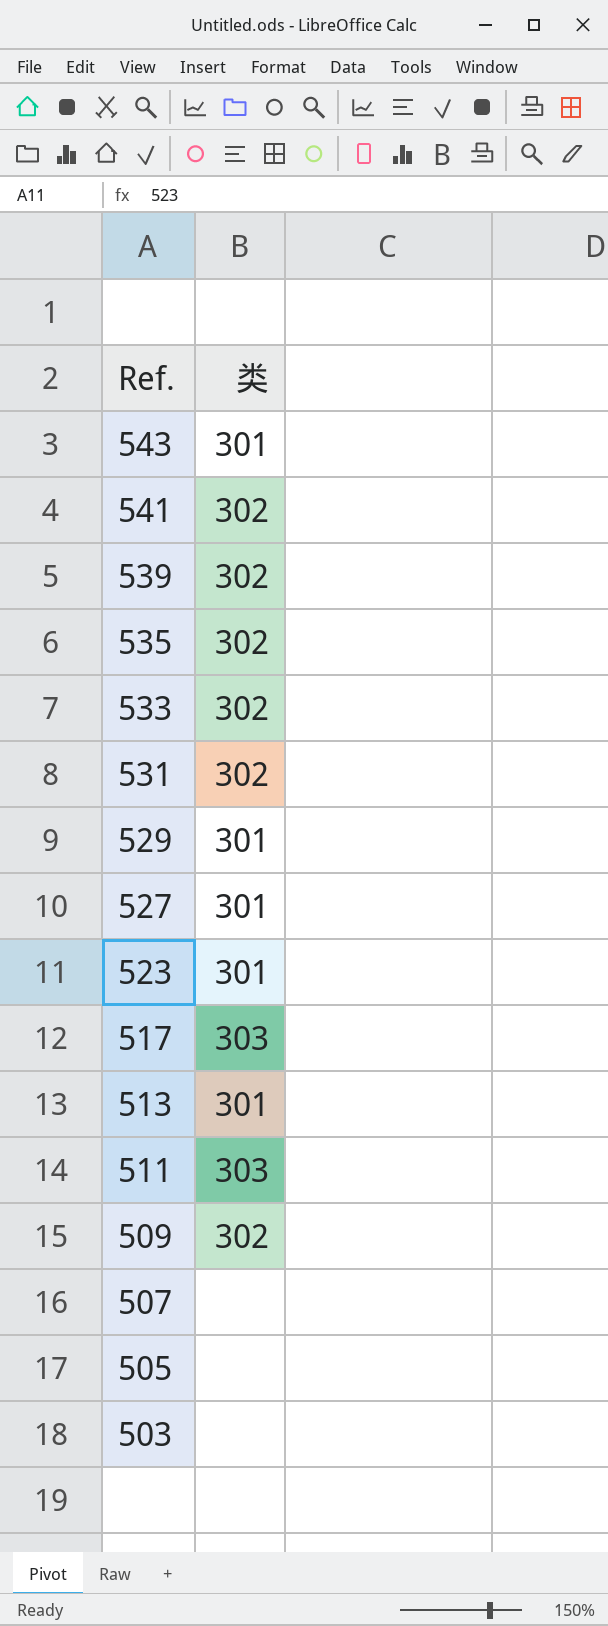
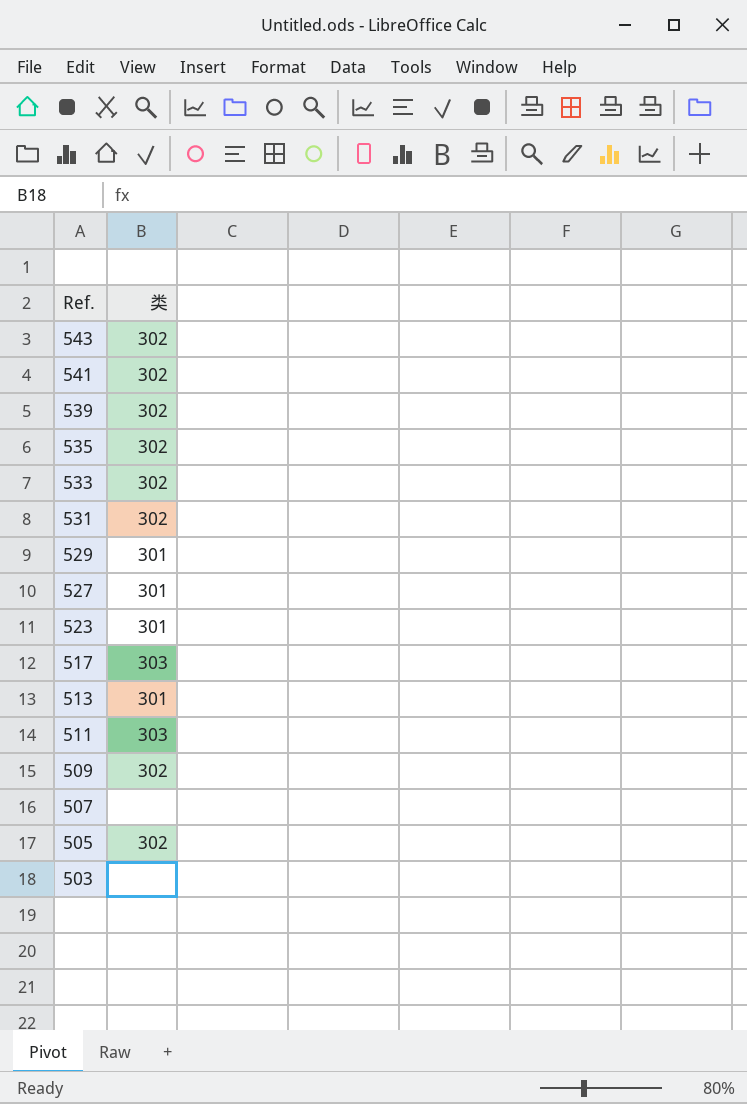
543 | 类: 301 -> 302
505 | 类: none -> 302

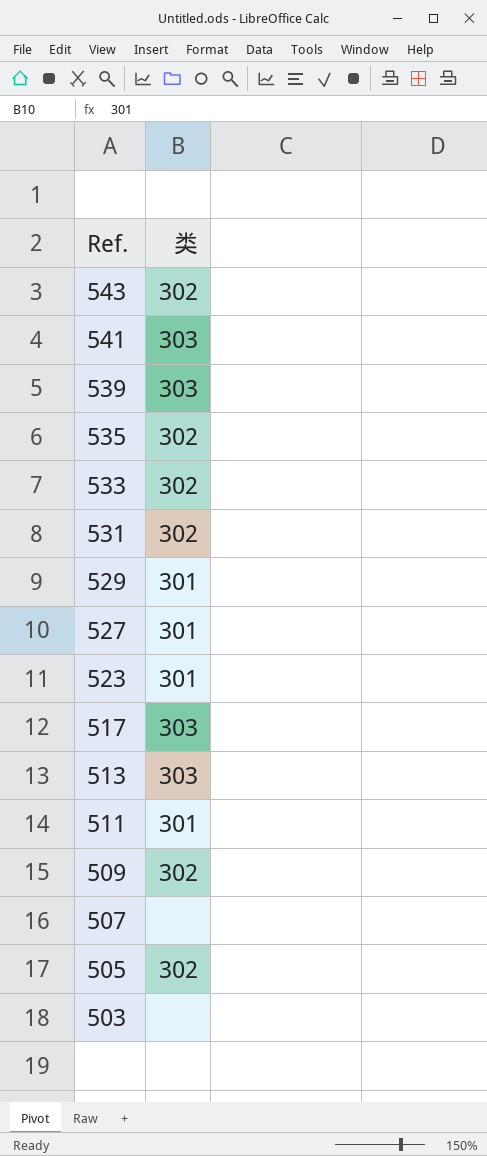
541 | 类: 302 -> 303
539 | 类: 302 -> 303
513 | 类: 301 -> 303
511 | 类: 303 -> 301

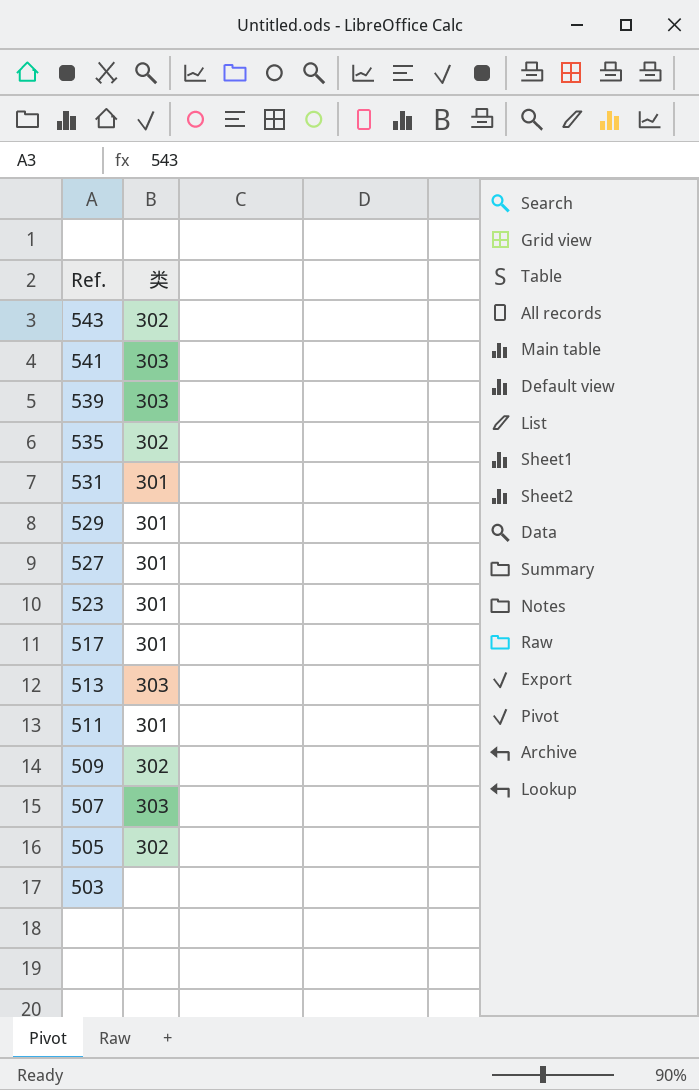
row 533: 302 -> none
531 | 类: 302 -> 301
517 | 类: 303 -> 301
507 | 类: none -> 303

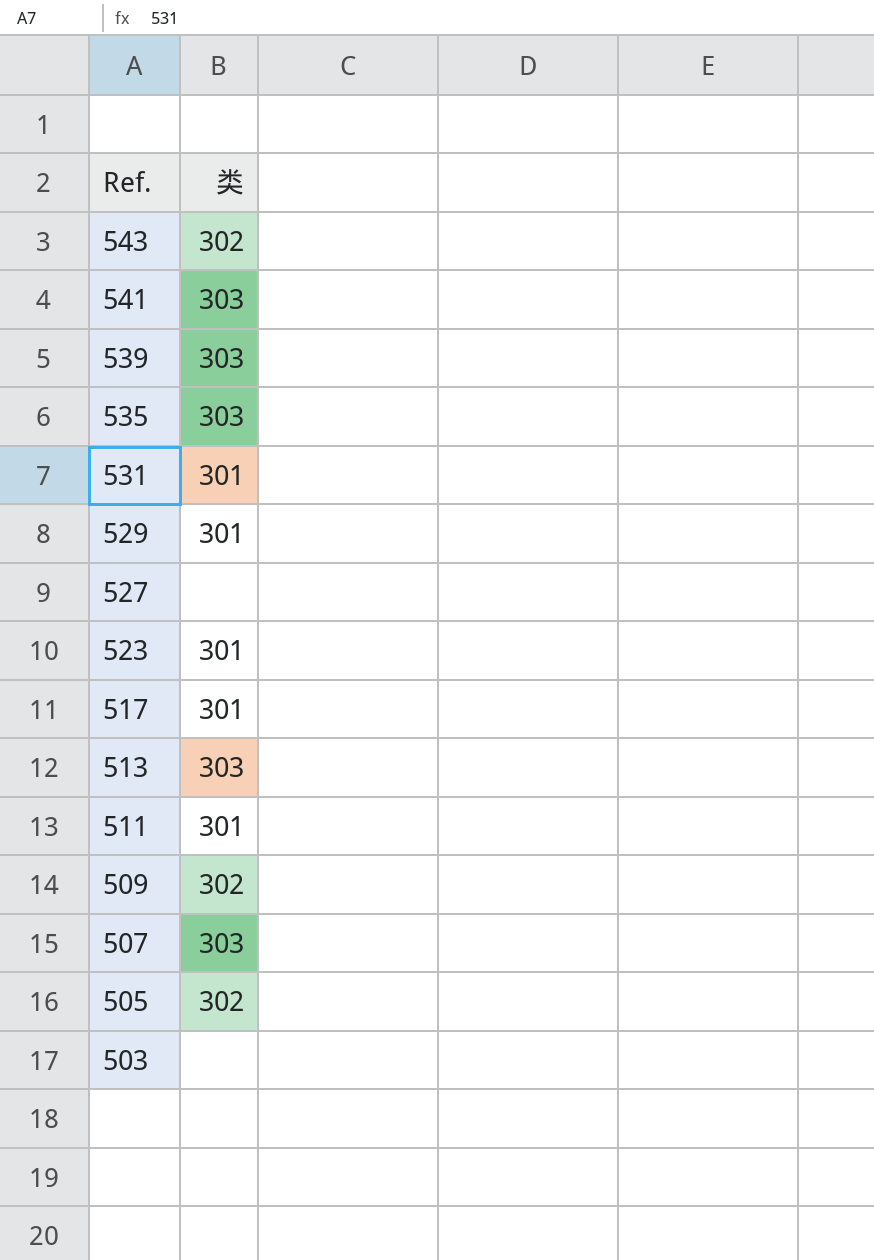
535 | 类: 302 -> 303
527 | 类: 301 -> none

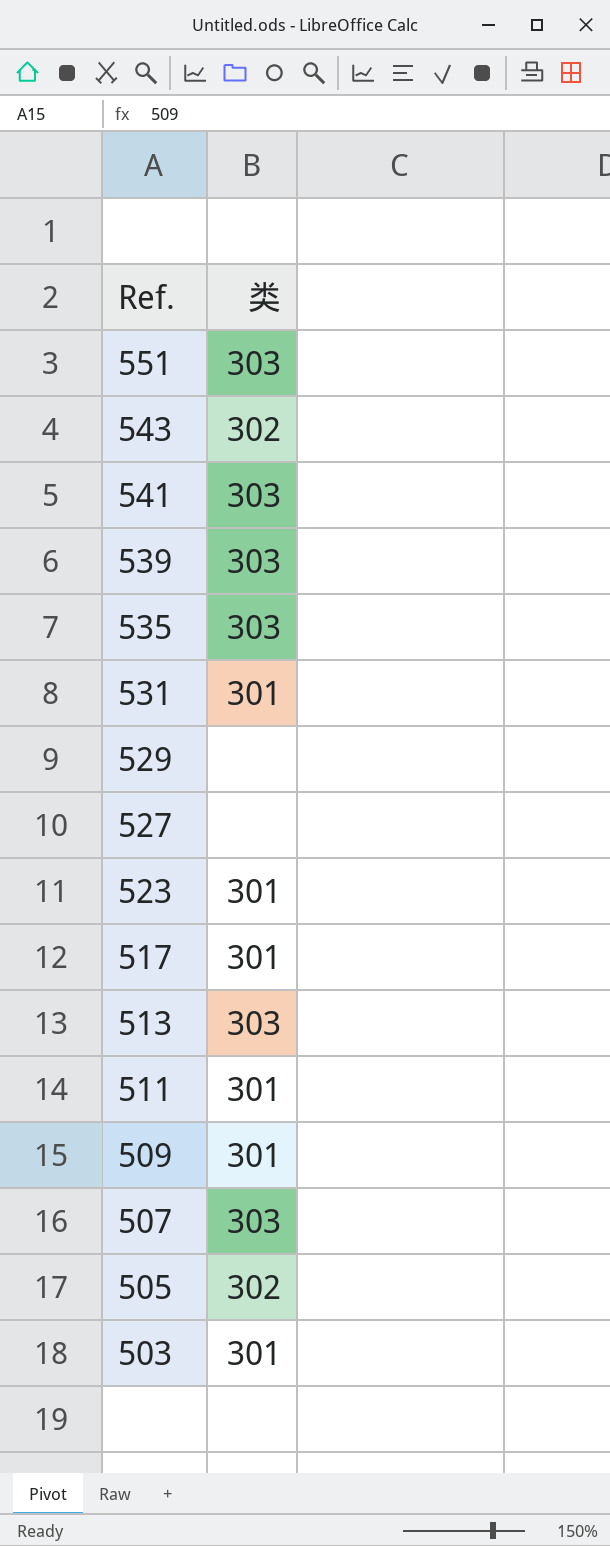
row 551: none -> 303
529 | 类: 301 -> none
509 | 类: 302 -> 301
503 | 类: none -> 301

